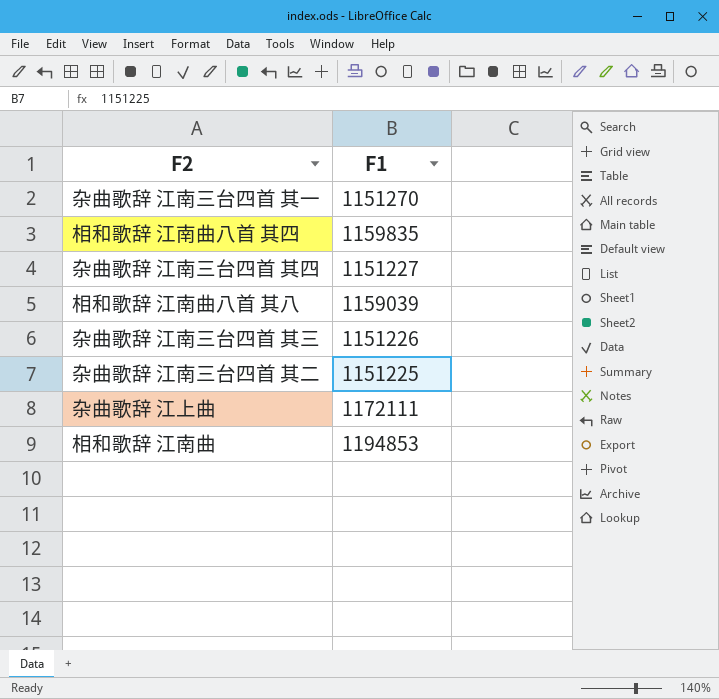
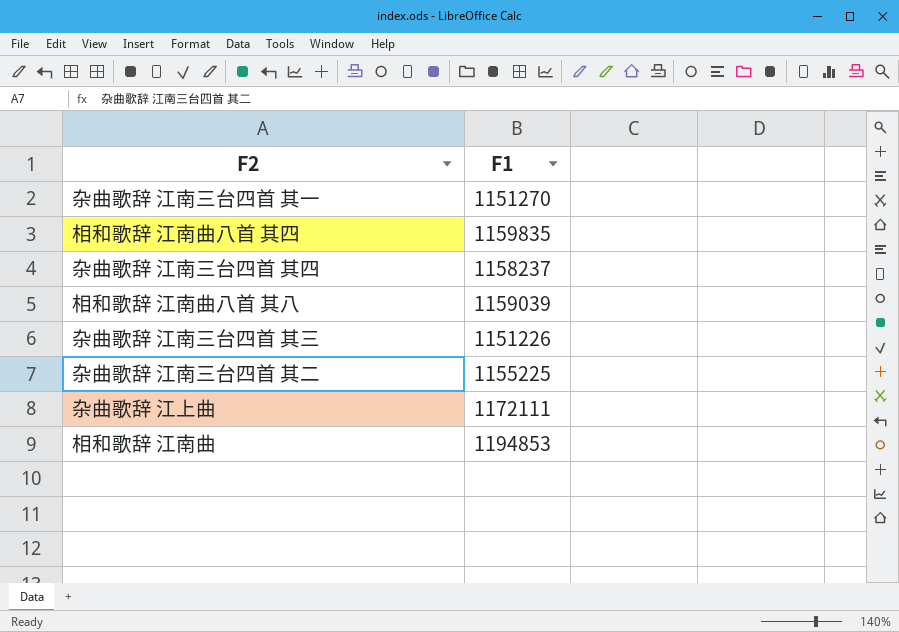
杂曲歌辞 江南三台四首 其四 | F1: 1151227 -> 1158237
杂曲歌辞 江南三台四首 其二 | F1: 1151225 -> 1155225

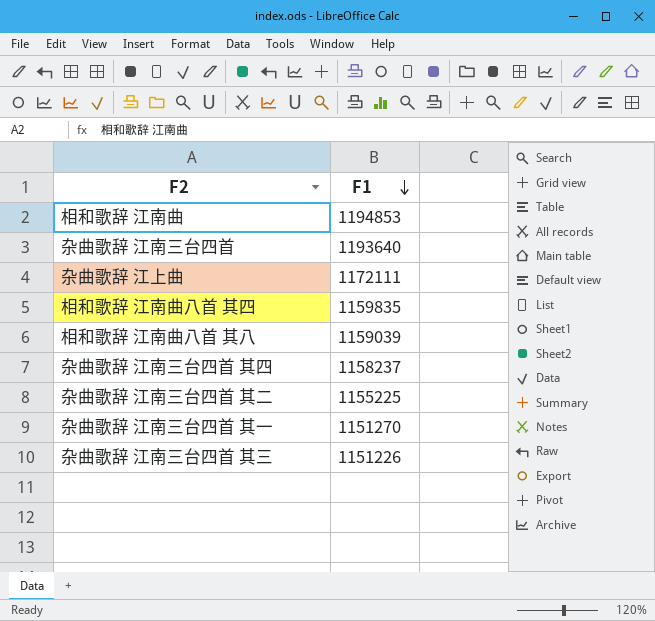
row order: none -> F1 descending
row 杂曲歌辞 江南三台四首: none -> 1193640

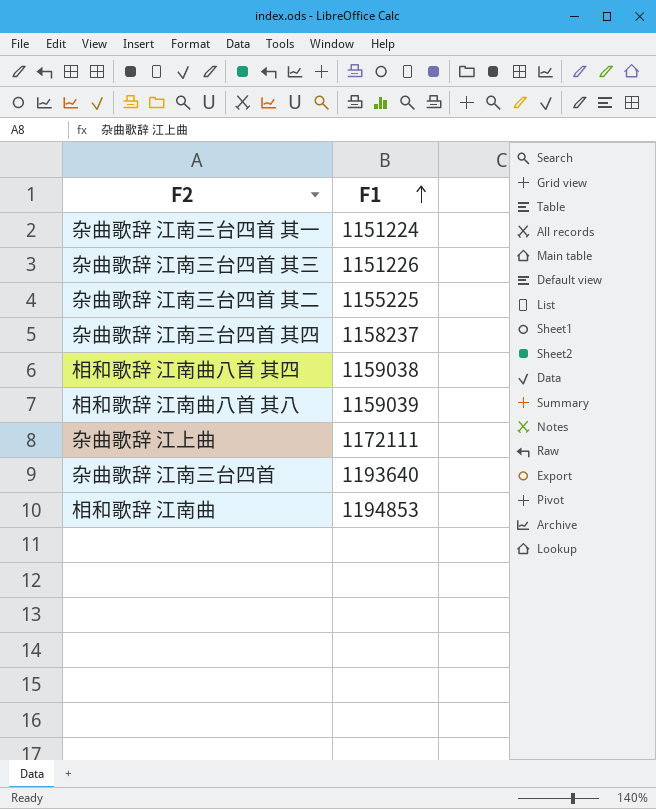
row order: F1 descending -> F1 ascending
杂曲歌辞 江南三台四首 其一 | F1: 1151270 -> 1151224
相和歌辞 江南曲八首 其四 | F1: 1159835 -> 1159038

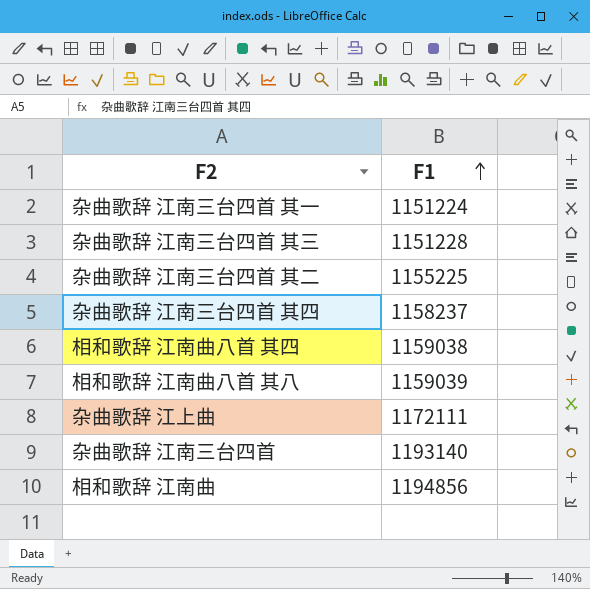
杂曲歌辞 江南三台四首 其三 | F1: 1151226 -> 1151228
杂曲歌辞 江南三台四首 | F1: 1193640 -> 1193140
相和歌辞 江南曲 | F1: 1194853 -> 1194856

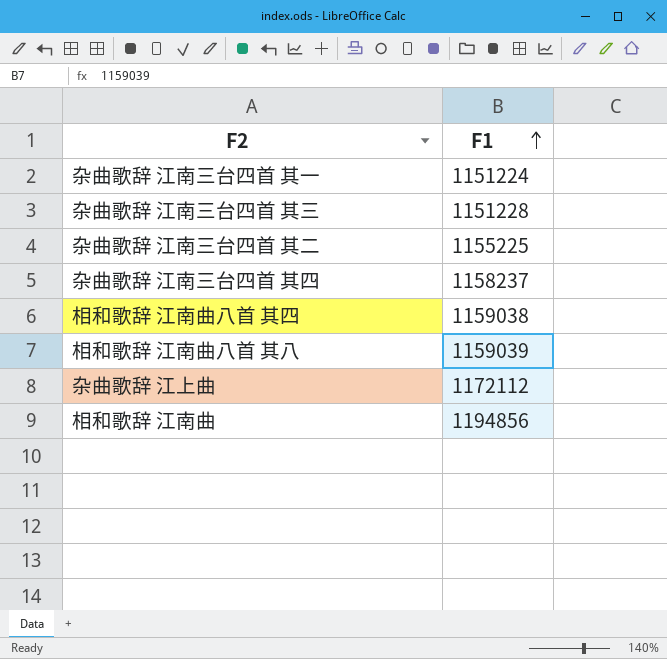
row 杂曲歌辞 江南三台四首: 1193140 -> none
杂曲歌辞 江上曲 | F1: 1172111 -> 1172112

